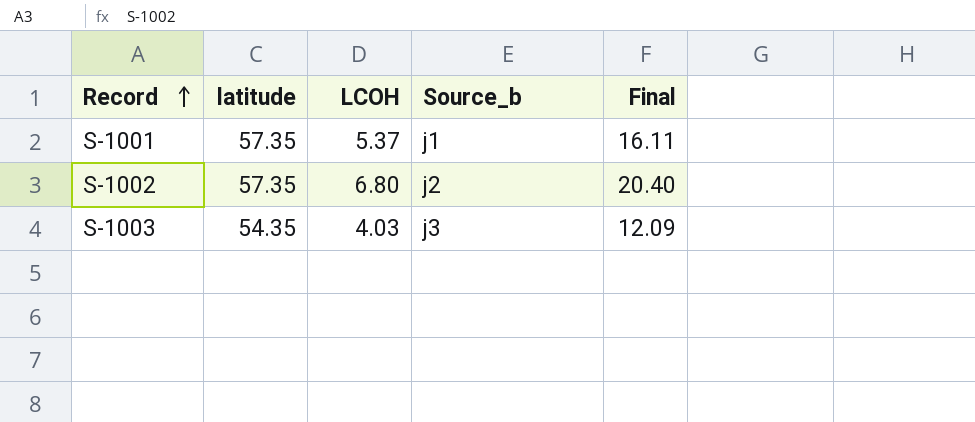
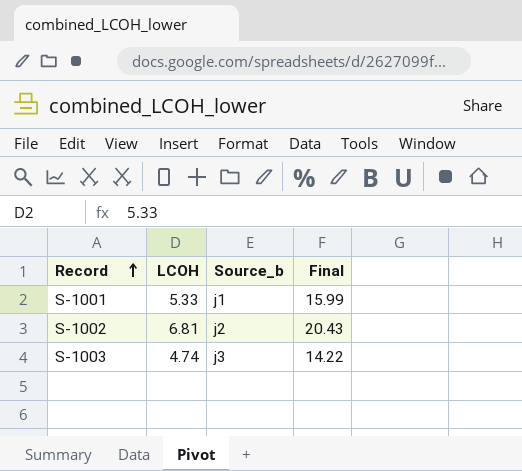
column latitude | position: 2 -> none
S-1001 | LCOH: 5.37 -> 5.33
S-1001 | Final: 16.11 -> 15.99
S-1002 | LCOH: 6.80 -> 6.81
S-1002 | Final: 20.40 -> 20.43
S-1003 | LCOH: 4.03 -> 4.74
S-1003 | Final: 12.09 -> 14.22

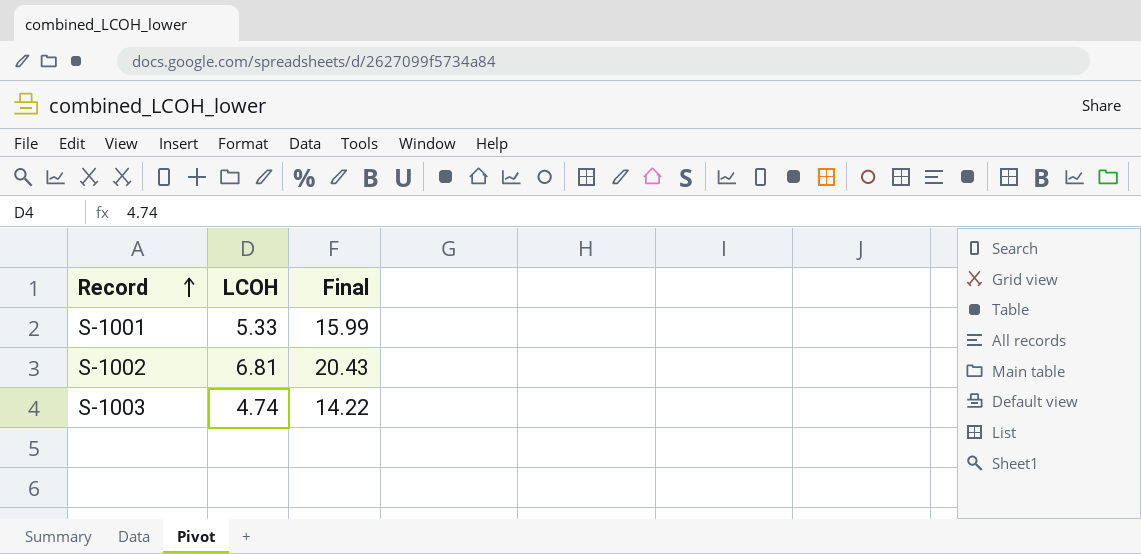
column Source_b | position: 3 -> none

